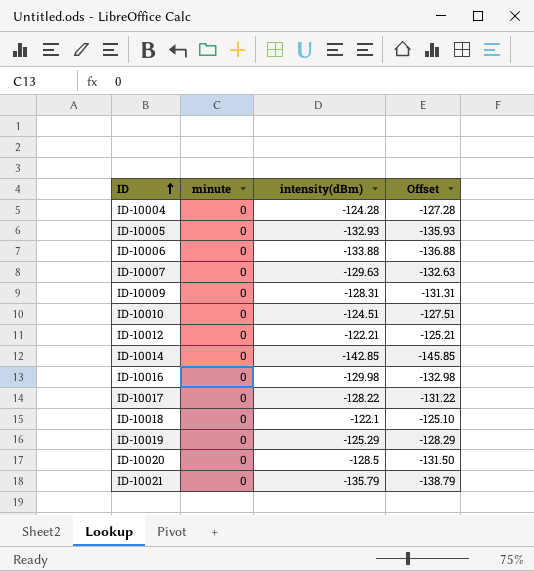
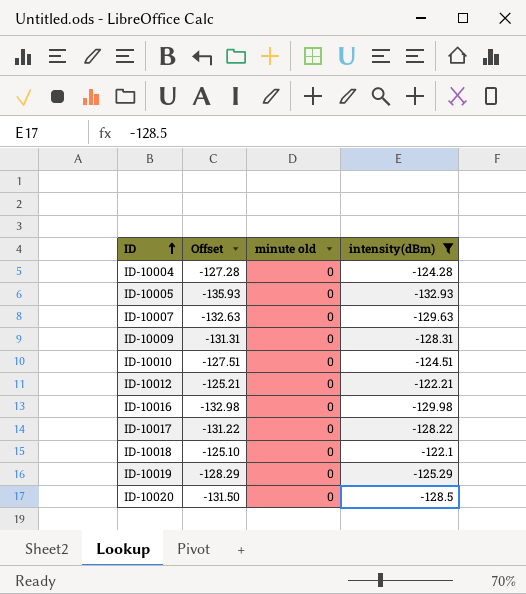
filter: none -> intensity(dBm) >= -132.93
column Offset | position: 4 -> 2
column name: minute -> minute old

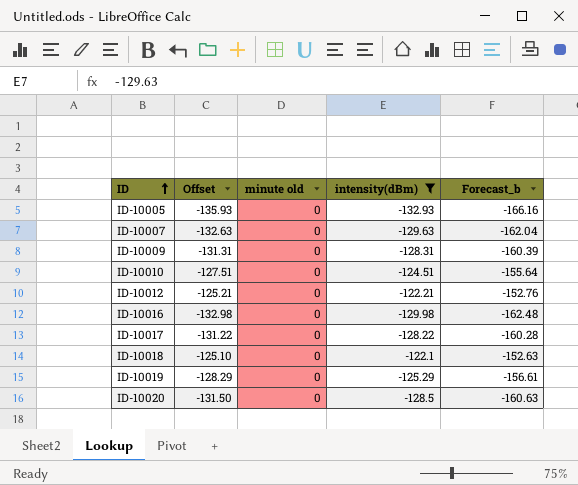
column Forecast_b | formula: none -> [intensity(dBm)] * 1.25
row ID-10004: -127.28 | 0 | -124.28 -> none

